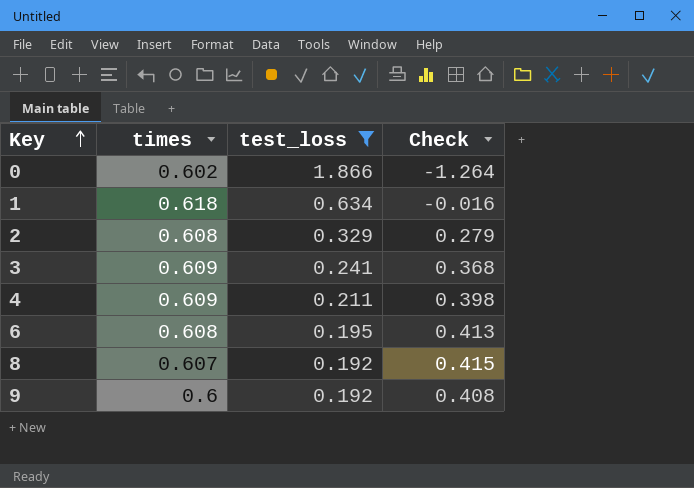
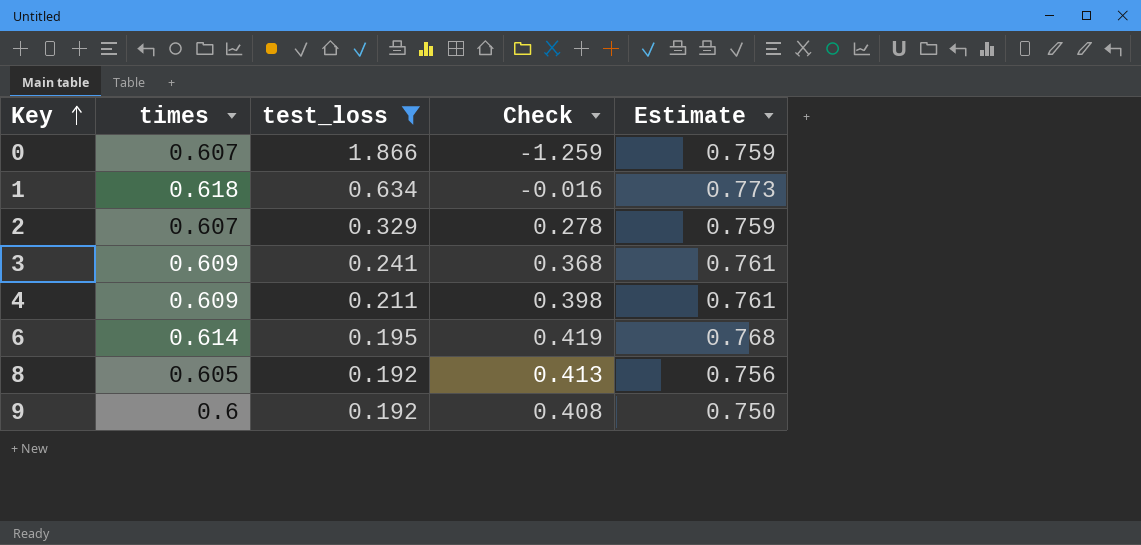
column Estimate | formula: none -> [times] * 1.25
0 | times: 0.602 -> 0.607
0 | Check: -1.264 -> -1.259
2 | times: 0.608 -> 0.607
2 | Check: 0.279 -> 0.278
6 | times: 0.608 -> 0.614
6 | Check: 0.413 -> 0.419
8 | times: 0.607 -> 0.605
8 | Check: 0.415 -> 0.413

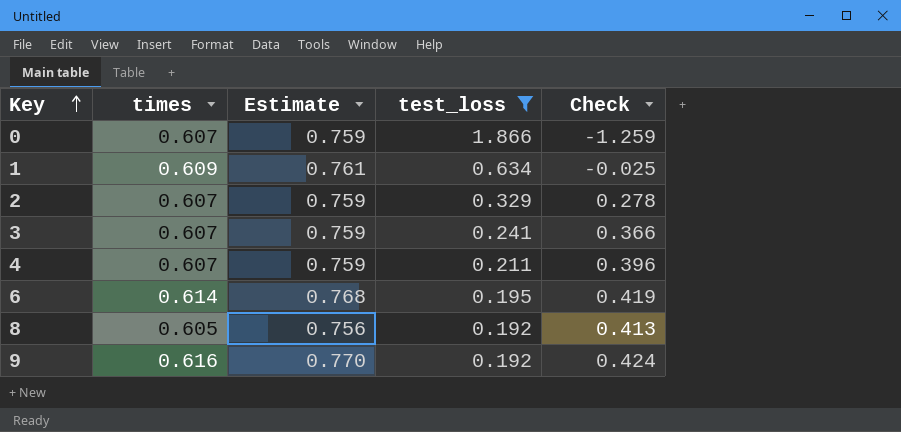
column Estimate | position: 5 -> 3
1 | times: 0.618 -> 0.609
1 | Estimate: 0.773 -> 0.761
1 | Check: -0.016 -> -0.025
3 | times: 0.609 -> 0.607
3 | Estimate: 0.761 -> 0.759
3 | Check: 0.368 -> 0.366
4 | times: 0.609 -> 0.607
4 | Estimate: 0.761 -> 0.759
4 | Check: 0.398 -> 0.396
9 | times: 0.6 -> 0.616
9 | Estimate: 0.750 -> 0.770
9 | Check: 0.408 -> 0.424

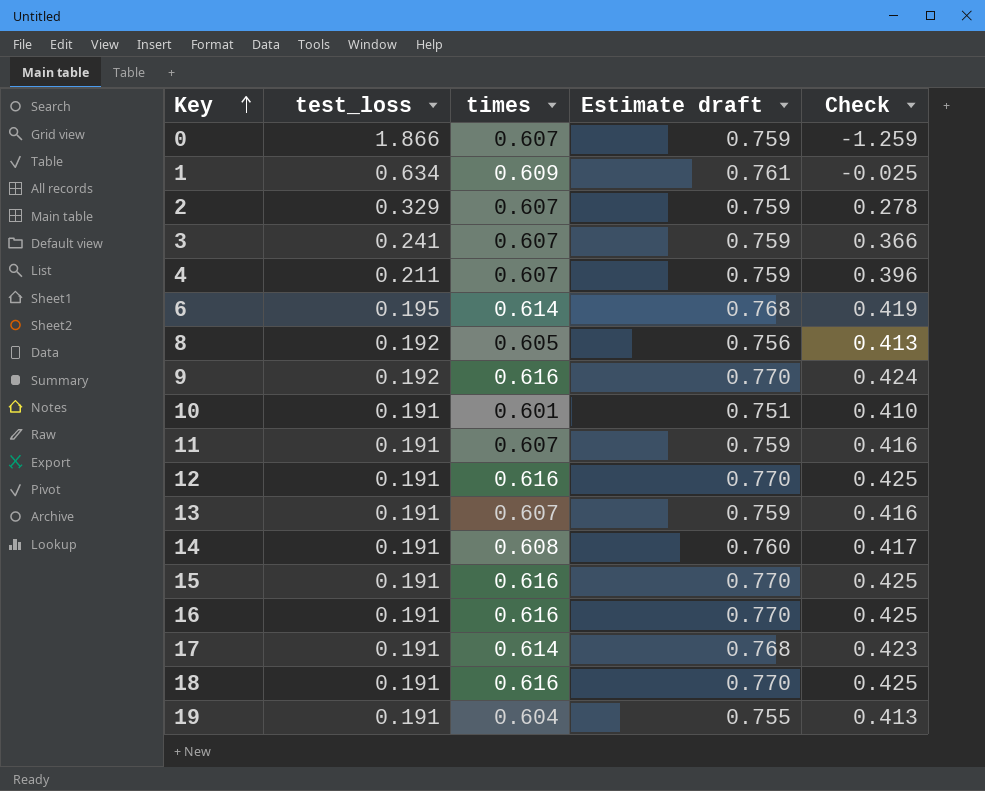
filter: test_loss != 0.191 -> none
column test_loss | position: 4 -> 2
column name: Estimate -> Estimate draft

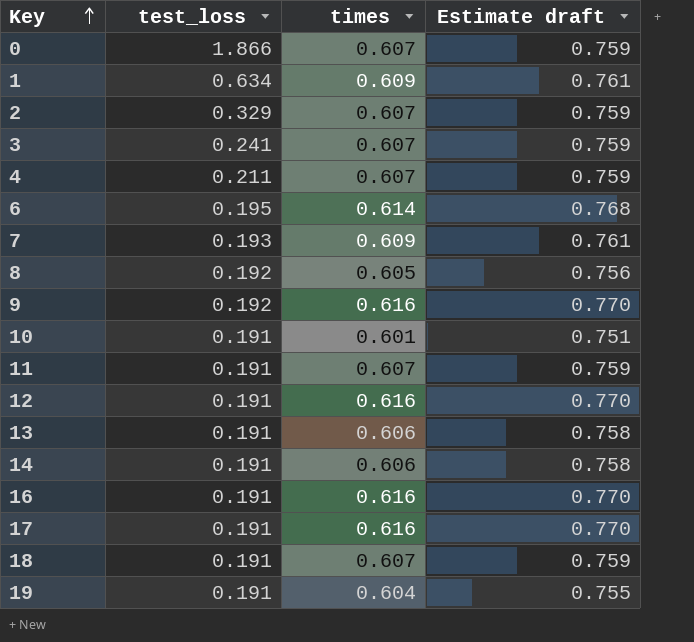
column Check | formula: [times] - [test_loss] -> none
row 15: 0.191 | 0.616 | 0.770 | 0.425 -> none
row 7: none -> 0.193 | 0.609 | 0.761
13 | times: 0.607 -> 0.606
13 | Estimate draft: 0.759 -> 0.758
14 | times: 0.608 -> 0.606
14 | Estimate draft: 0.760 -> 0.758
17 | times: 0.614 -> 0.616
17 | Estimate draft: 0.768 -> 0.770
18 | times: 0.616 -> 0.607
18 | Estimate draft: 0.770 -> 0.759

